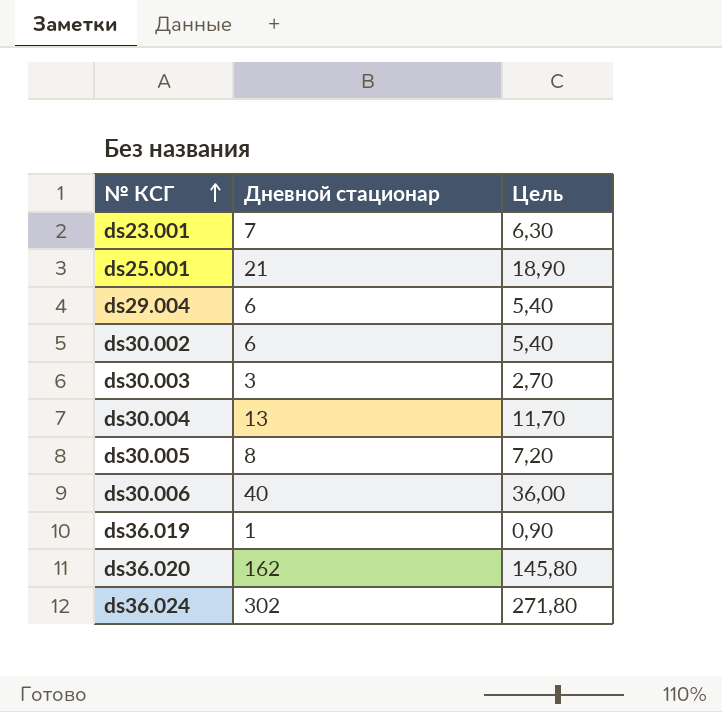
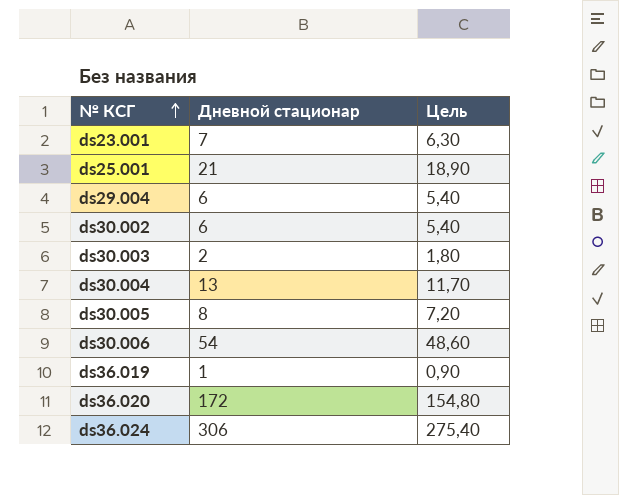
ds30.003 | Дневной стационар: 3 -> 2
ds30.003 | Цель: 2,70 -> 1,80
ds30.006 | Дневной стационар: 40 -> 54
ds30.006 | Цель: 36,00 -> 48,60
ds36.020 | Дневной стационар: 162 -> 172
ds36.020 | Цель: 145,80 -> 154,80
ds36.024 | Дневной стационар: 302 -> 306
ds36.024 | Цель: 271,80 -> 275,40

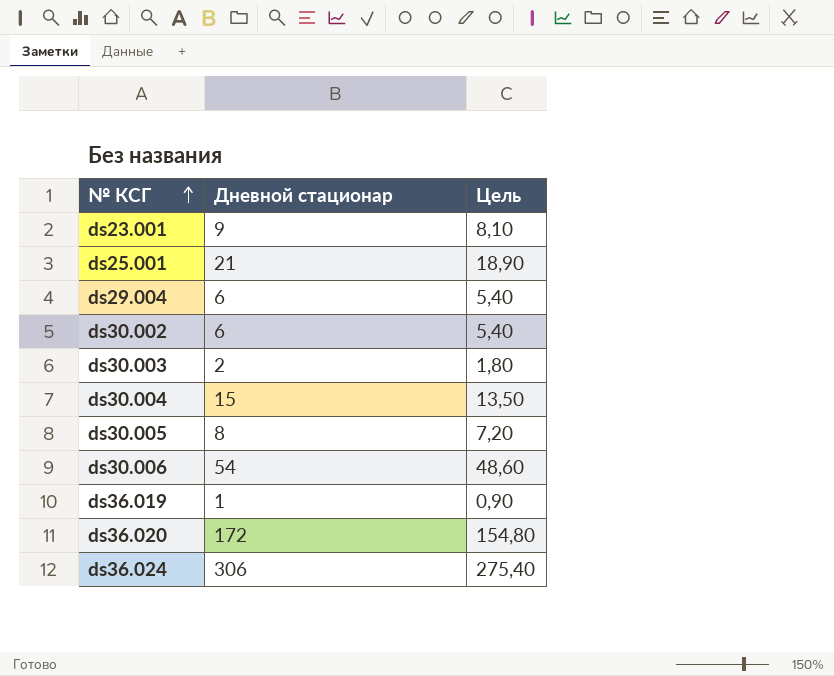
ds23.001 | Дневной стационар: 7 -> 9
ds23.001 | Цель: 6,30 -> 8,10
ds30.004 | Дневной стационар: 13 -> 15
ds30.004 | Цель: 11,70 -> 13,50

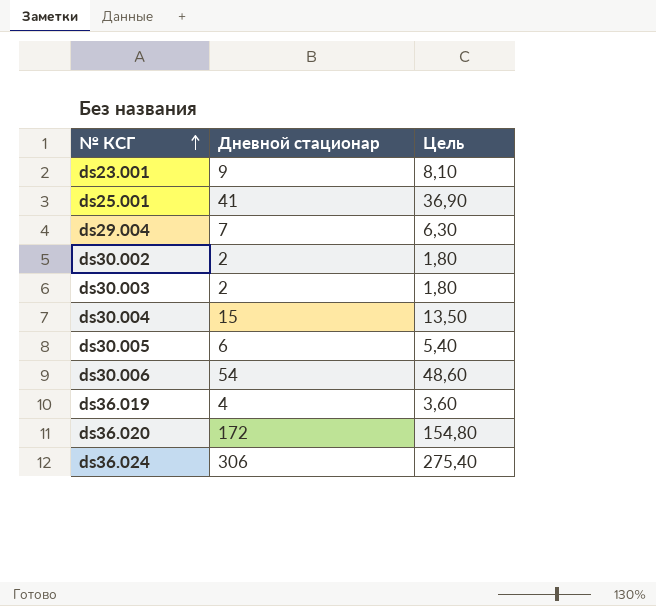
ds25.001 | Дневной стационар: 21 -> 41
ds25.001 | Цель: 18,90 -> 36,90
ds29.004 | Дневной стационар: 6 -> 7
ds29.004 | Цель: 5,40 -> 6,30
ds30.002 | Дневной стационар: 6 -> 2
ds30.002 | Цель: 5,40 -> 1,80
ds30.005 | Дневной стационар: 8 -> 6
ds30.005 | Цель: 7,20 -> 5,40
ds36.019 | Дневной стационар: 1 -> 4
ds36.019 | Цель: 0,90 -> 3,60

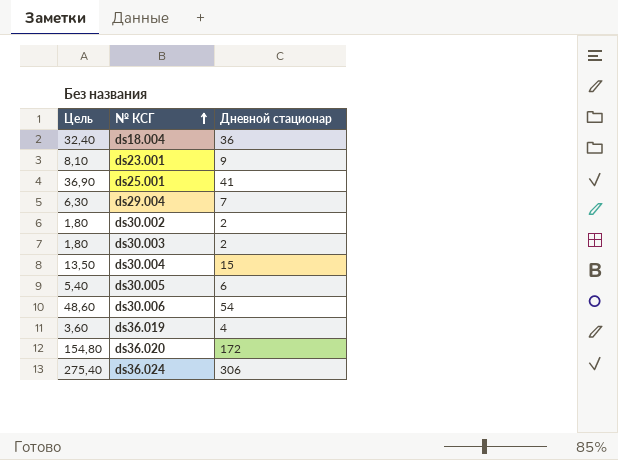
column Цель | position: 3 -> 1
row ds18.004: none -> 32,40 | 36

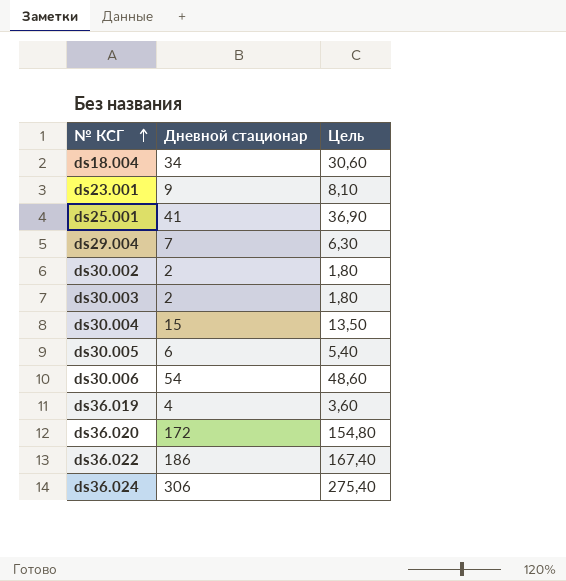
column Цель | position: 1 -> 3
ds18.004 | Дневной стационар: 36 -> 34
ds18.004 | Цель: 32,40 -> 30,60
row ds36.022: none -> 186 | 167,40

